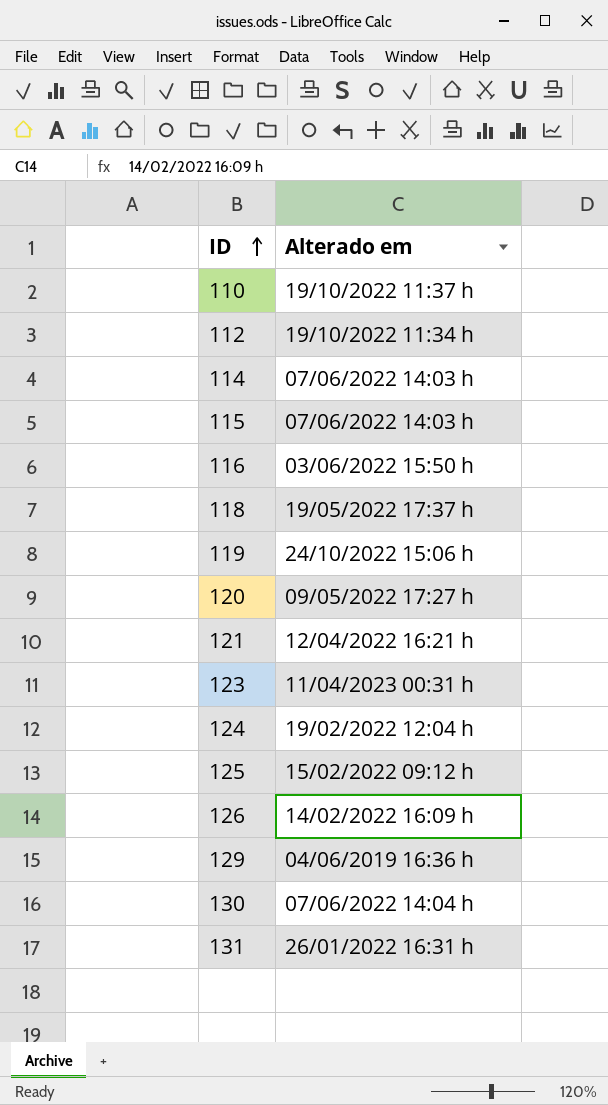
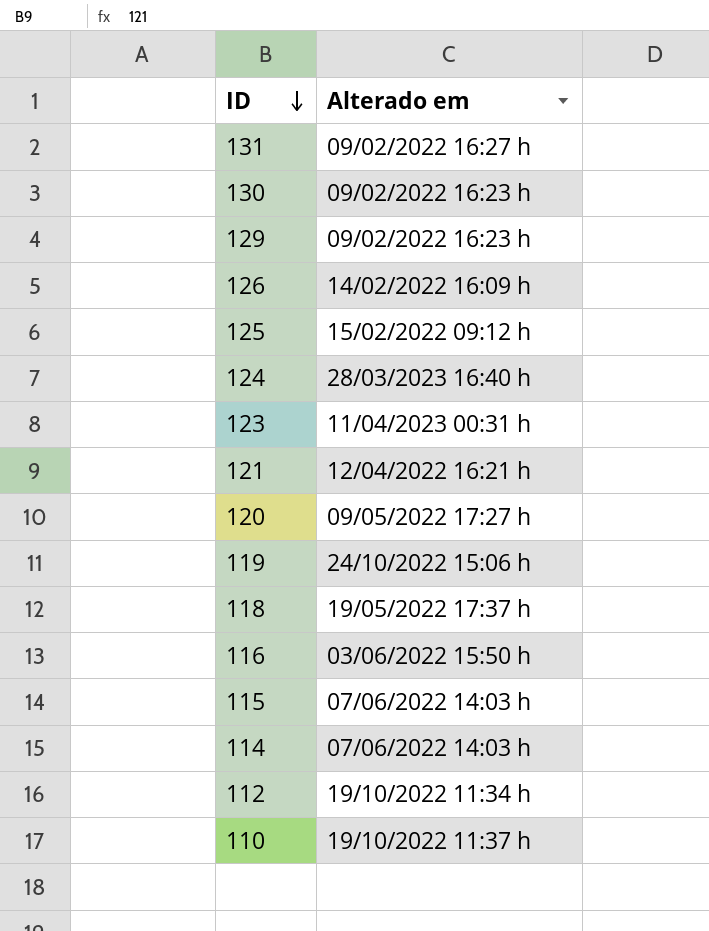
row order: ID ascending -> ID descending
131 | Alterado em: 26/01/2022 16:31 h -> 09/02/2022 16:27 h
130 | Alterado em: 07/06/2022 14:04 h -> 09/02/2022 16:23 h
129 | Alterado em: 04/06/2019 16:36 h -> 09/02/2022 16:23 h
124 | Alterado em: 19/02/2022 12:04 h -> 28/03/2023 16:40 h

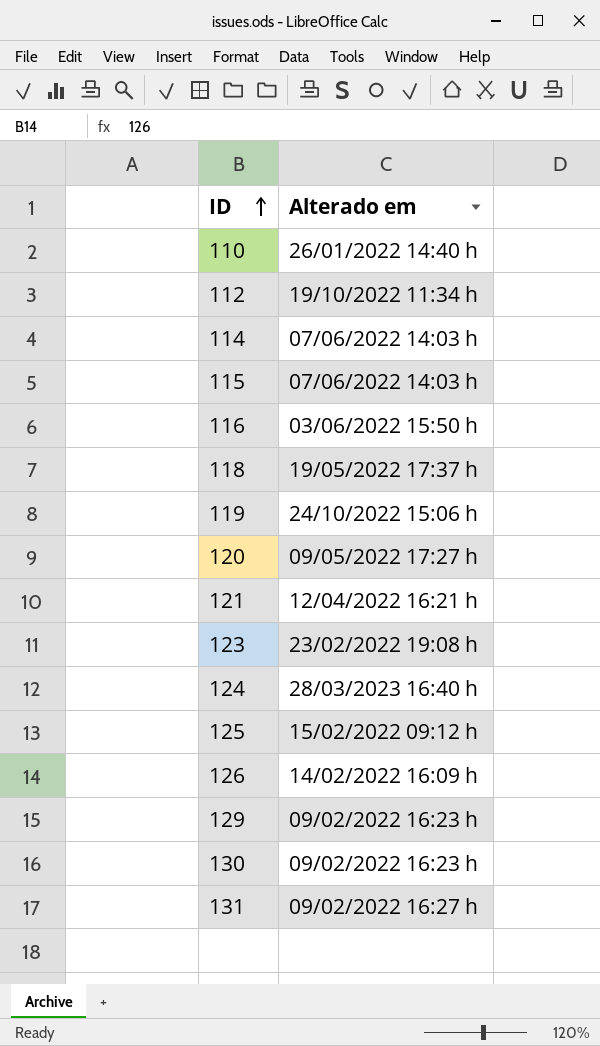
row order: ID descending -> ID ascending
110 | Alterado em: 19/10/2022 11:37 h -> 26/01/2022 14:40 h
123 | Alterado em: 11/04/2023 00:31 h -> 23/02/2022 19:08 h

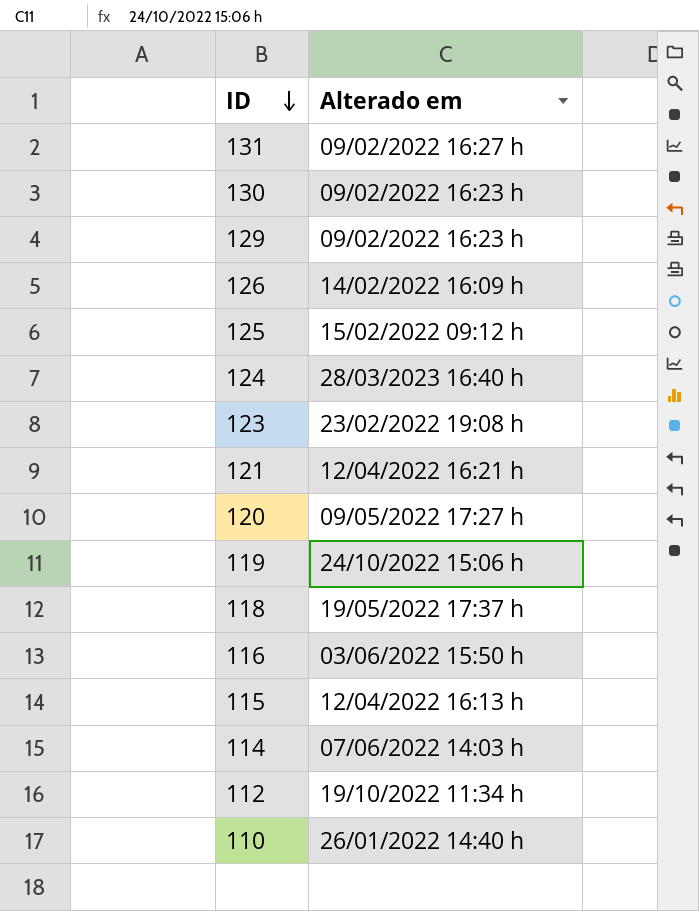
row order: ID ascending -> ID descending
115 | Alterado em: 07/06/2022 14:03 h -> 12/04/2022 16:13 h

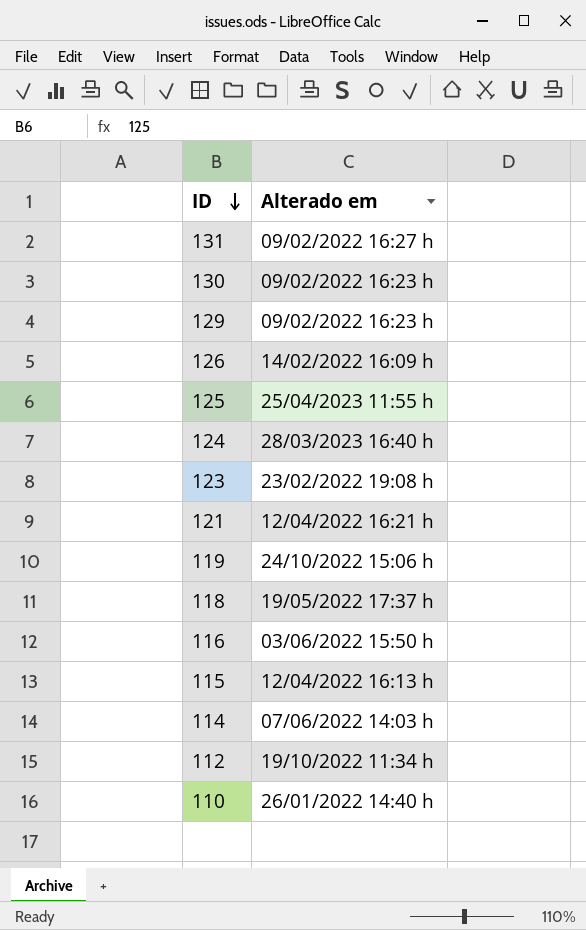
row 120: 09/05/2022 17:27 h -> none
125 | Alterado em: 15/02/2022 09:12 h -> 25/04/2023 11:55 h

